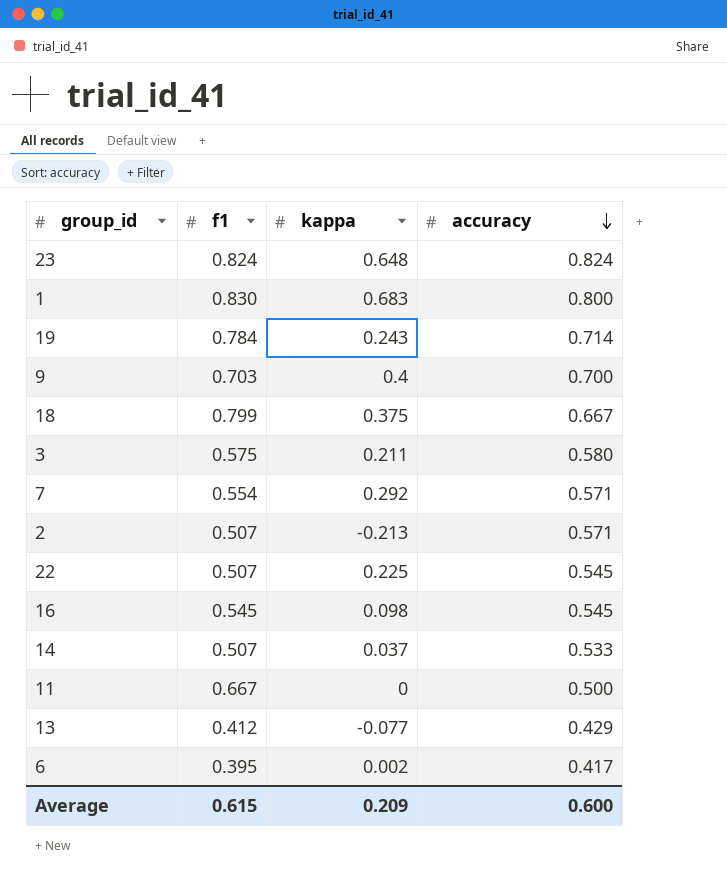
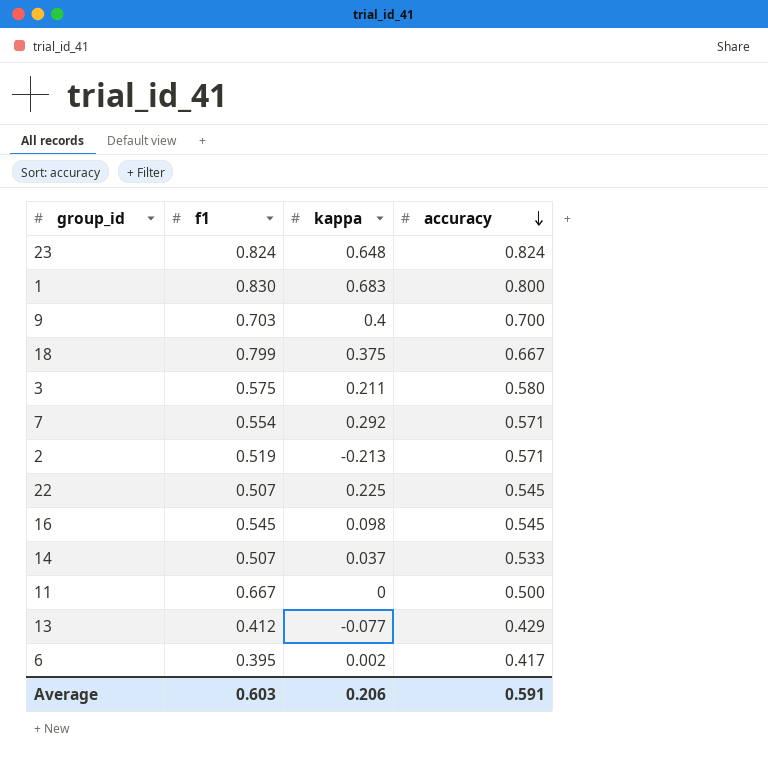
row 19: 0.784 | 0.243 | 0.714 -> none
2 | f1: 0.507 -> 0.519
Average | f1: 0.615 -> 0.603
Average | kappa: 0.209 -> 0.206
Average | accuracy: 0.600 -> 0.591

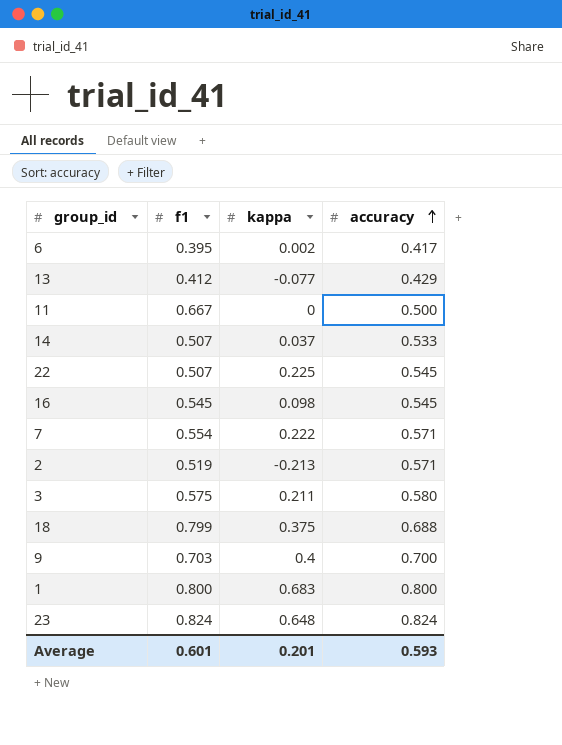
row order: accuracy descending -> accuracy ascending
7 | kappa: 0.292 -> 0.222
18 | accuracy: 0.667 -> 0.688
1 | f1: 0.830 -> 0.800
Average | f1: 0.603 -> 0.601
Average | kappa: 0.206 -> 0.201
Average | accuracy: 0.591 -> 0.593

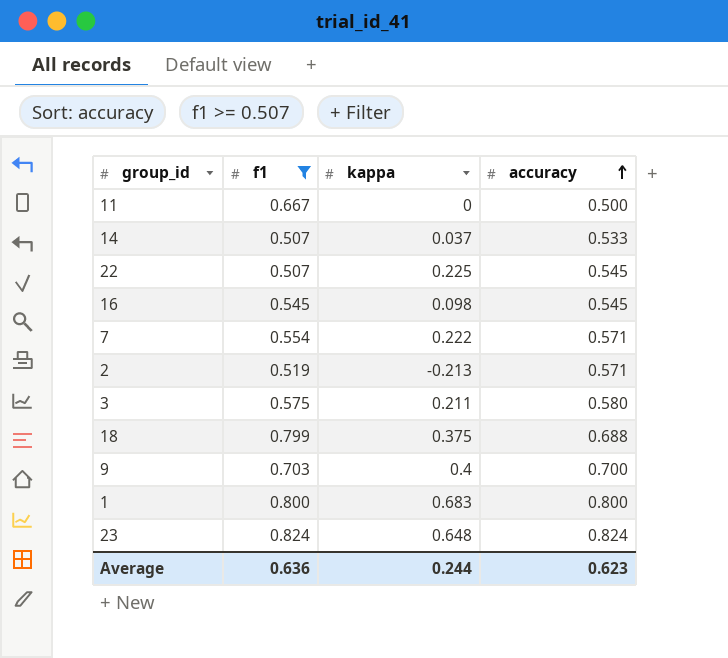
filter: none -> f1 >= 0.507
Average | f1: 0.601 -> 0.636
Average | kappa: 0.201 -> 0.244
Average | accuracy: 0.593 -> 0.623

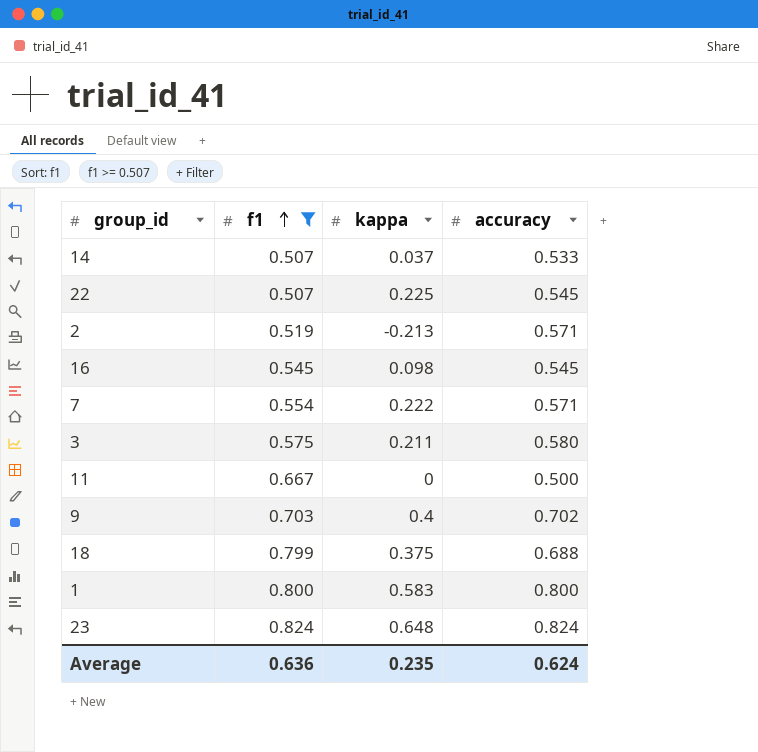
row order: accuracy ascending -> f1 ascending
9 | accuracy: 0.700 -> 0.702
1 | kappa: 0.683 -> 0.583
Average | kappa: 0.244 -> 0.235
Average | accuracy: 0.623 -> 0.624

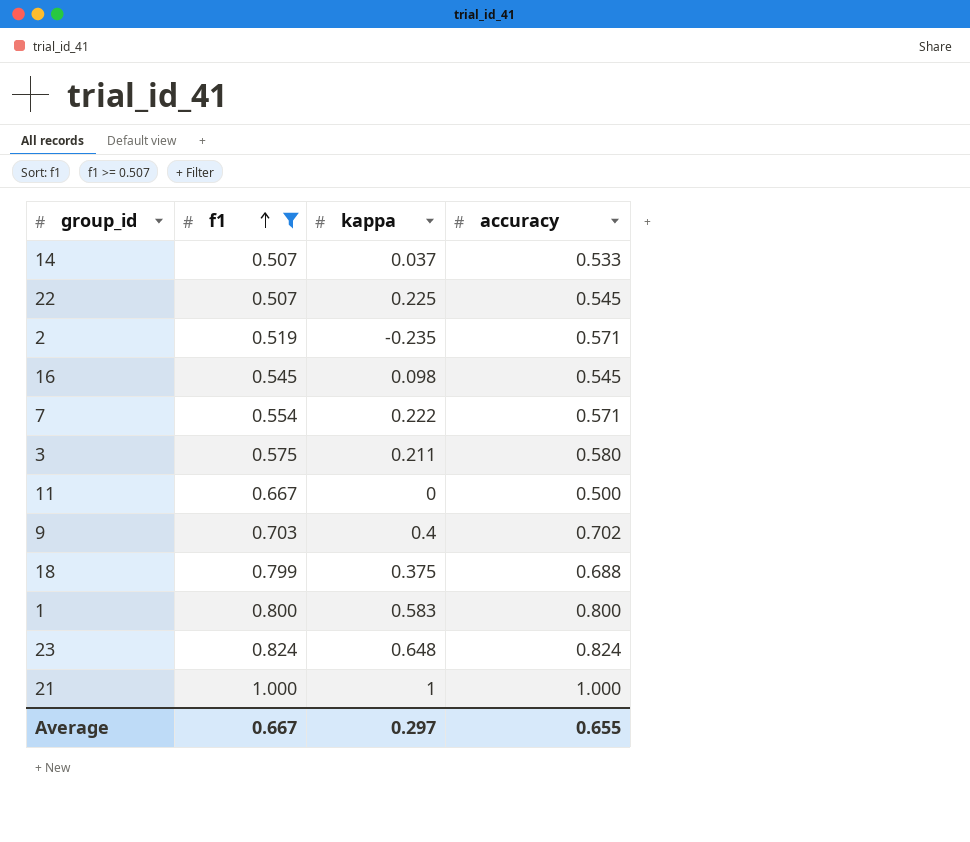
2 | kappa: -0.213 -> -0.235
row 21: none -> 1.000 | 1 | 1.000
Average | f1: 0.636 -> 0.667
Average | kappa: 0.235 -> 0.297
Average | accuracy: 0.624 -> 0.655

